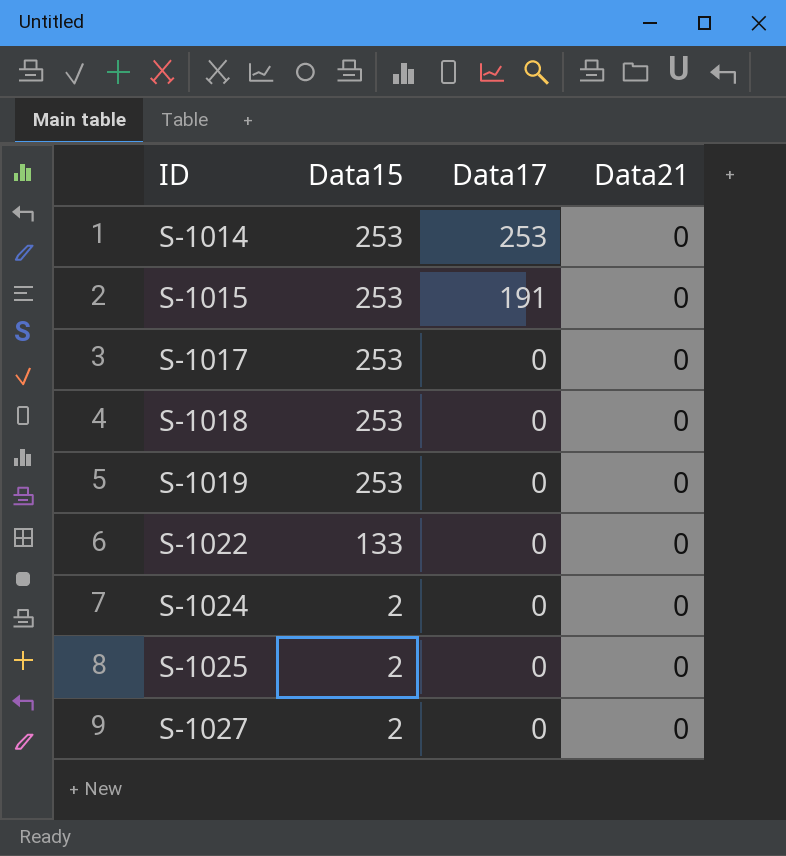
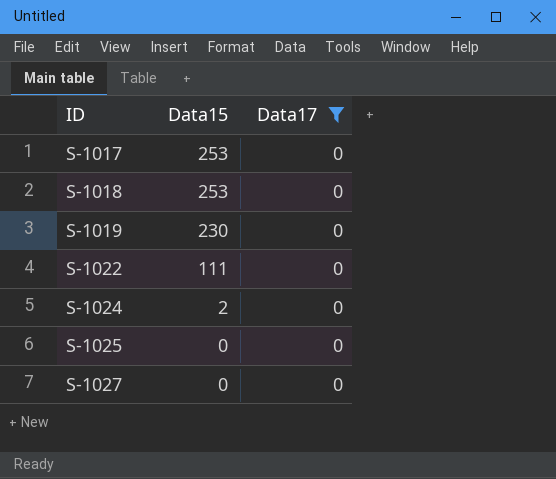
filter: none -> Data17 = 0
column Data21 | position: 4 -> none
S-1019 | Data15: 253 -> 230
S-1022 | Data15: 133 -> 111
S-1025 | Data15: 2 -> 0
S-1027 | Data15: 2 -> 0

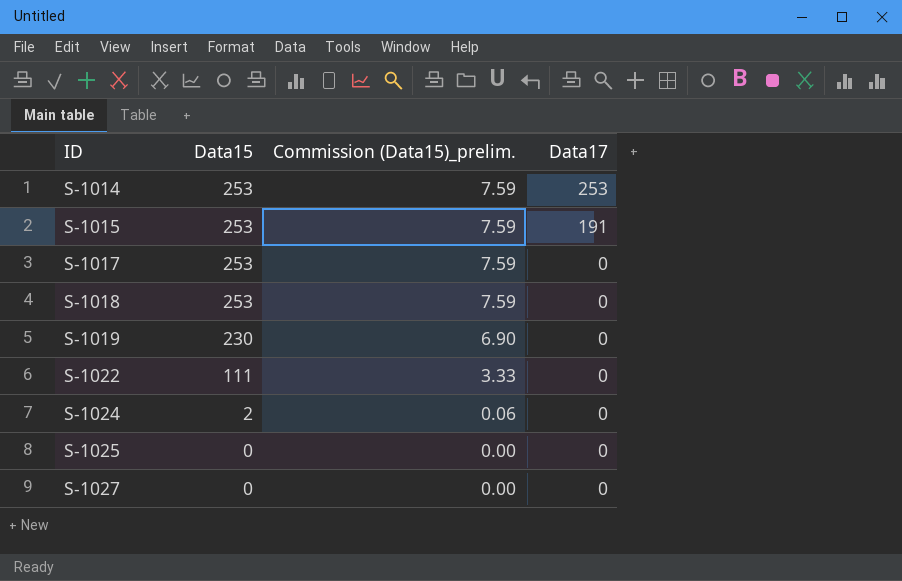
filter: Data17 = 0 -> none
column Commission (Data15)_prelim. | formula: none -> [Data15] * 0.03

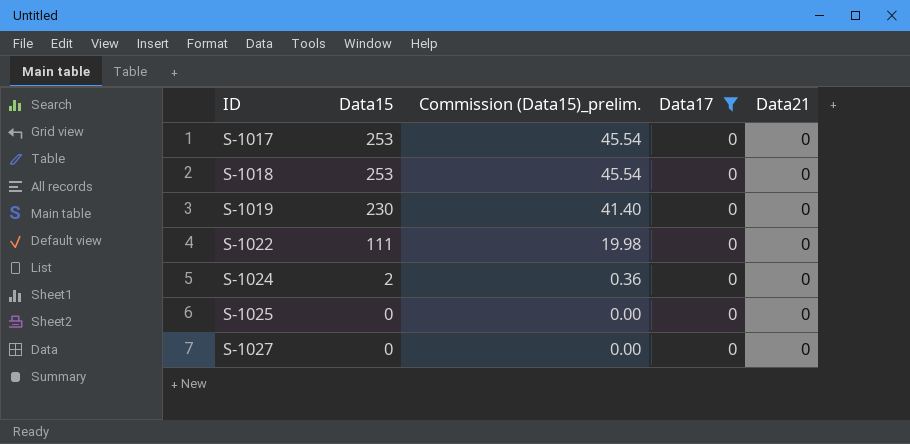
filter: none -> Data17 = 0
column Commission (Data15)_prelim. | formula: [Data15] * 0.03 -> [Data15] * 0.18
column Data21 | position: none -> 5

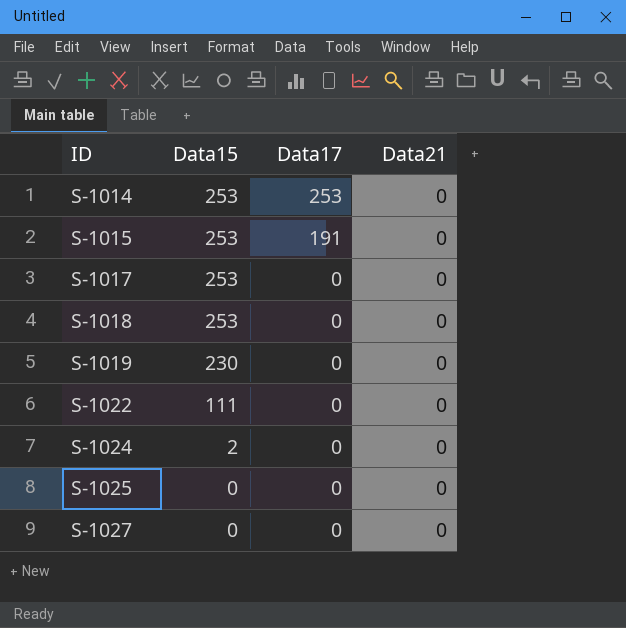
filter: Data17 = 0 -> none
column Commission (Data15)_prelim. | formula: [Data15] * 0.18 -> none

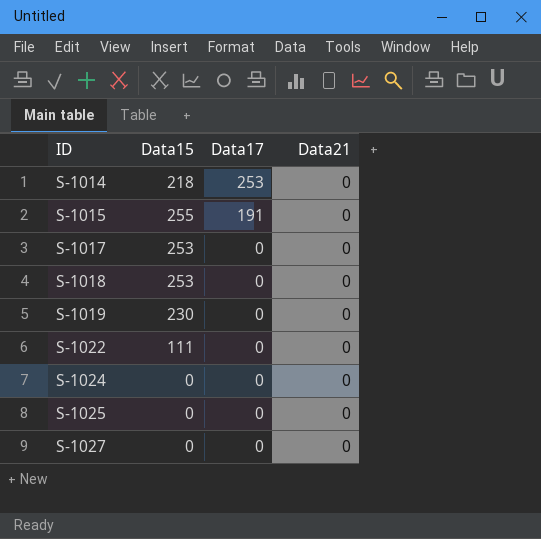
S-1014 | Data15: 253 -> 218
S-1015 | Data15: 253 -> 255
S-1024 | Data15: 2 -> 0

